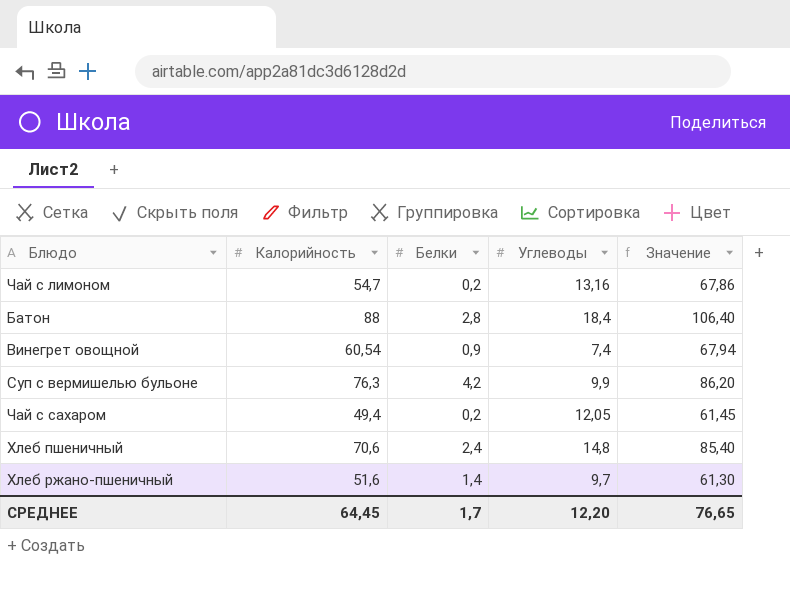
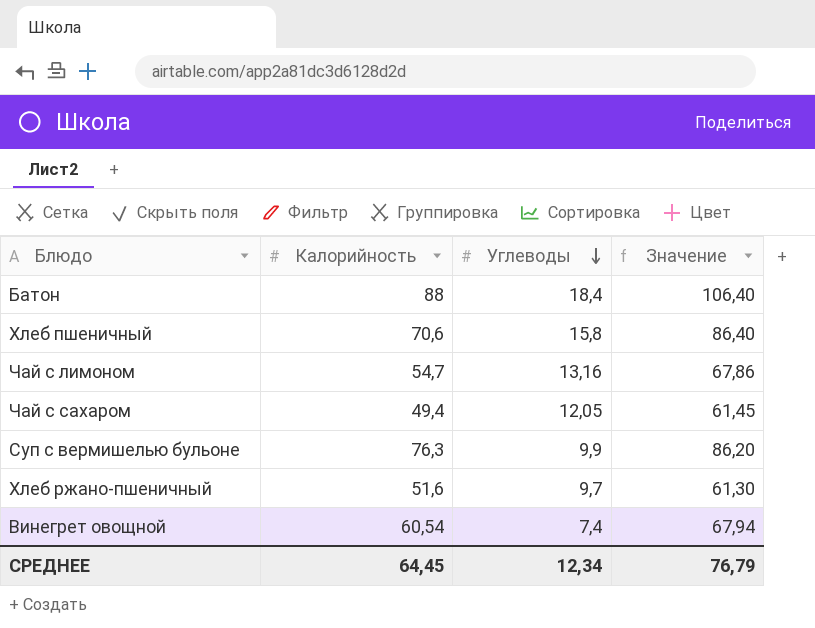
row order: none -> Углеводы descending
column Белки | position: 3 -> none
Хлеб пшеничный | Углеводы: 14,8 -> 15,8
Хлеб пшеничный | Значение: 85,40 -> 86,40
СРЕДНЕЕ | Углеводы: 12,20 -> 12,34
СРЕДНЕЕ | Значение: 76,65 -> 76,79

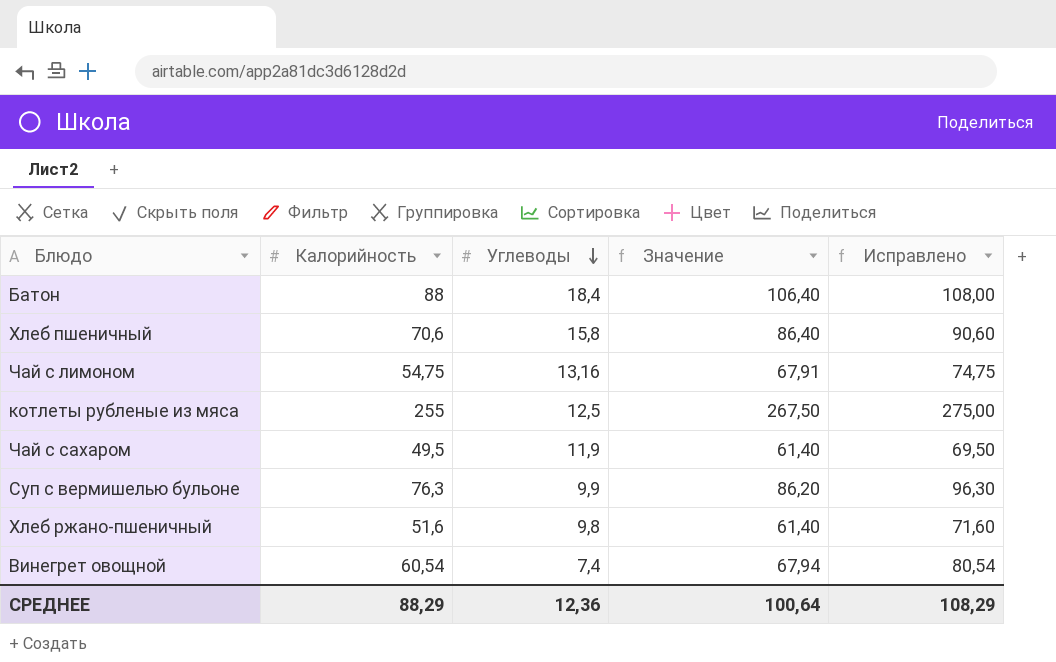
column Исправлено | formula: none -> [Калорийность] + 20
Чай с лимоном | Калорийность: 54,7 -> 54,75
Чай с лимоном | Значение: 67,86 -> 67,91
row котлеты рубленые из мяса: none -> 255 | 12,5 | 267,50 | 275,00
Чай с сахаром | Калорийность: 49,4 -> 49,5
Чай с сахаром | Углеводы: 12,05 -> 11,9
Чай с сахаром | Значение: 61,45 -> 61,40
Хлеб ржано-пшеничный | Углеводы: 9,7 -> 9,8
Хлеб ржано-пшеничный | Значение: 61,30 -> 61,40
СРЕДНЕЕ | Калорийность: 64,45 -> 88,29
СРЕДНЕЕ | Углеводы: 12,34 -> 12,36
СРЕДНЕЕ | Значение: 76,79 -> 100,64

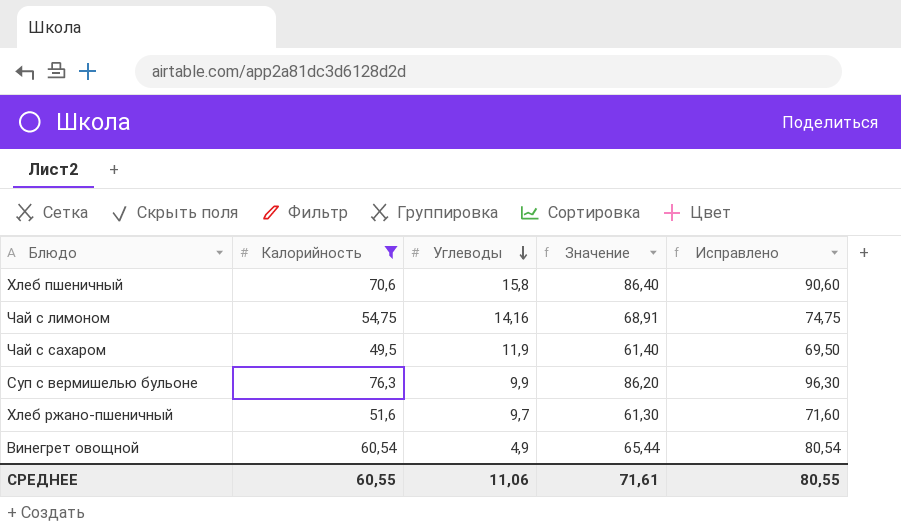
filter: none -> Калорийность <= 76,3
Чай с лимоном | Углеводы: 13,16 -> 14,16
Чай с лимоном | Значение: 67,91 -> 68,91
Хлеб ржано-пшеничный | Углеводы: 9,8 -> 9,7
Хлеб ржано-пшеничный | Значение: 61,40 -> 61,30
Винегрет овощной | Углеводы: 7,4 -> 4,9
Винегрет овощной | Значение: 67,94 -> 65,44
СРЕДНЕЕ | Калорийность: 88,29 -> 60,55
СРЕДНЕЕ | Углеводы: 12,36 -> 11,06
СРЕДНЕЕ | Значение: 100,64 -> 71,61
СРЕДНЕЕ | Исправлено: 108,29 -> 80,55

